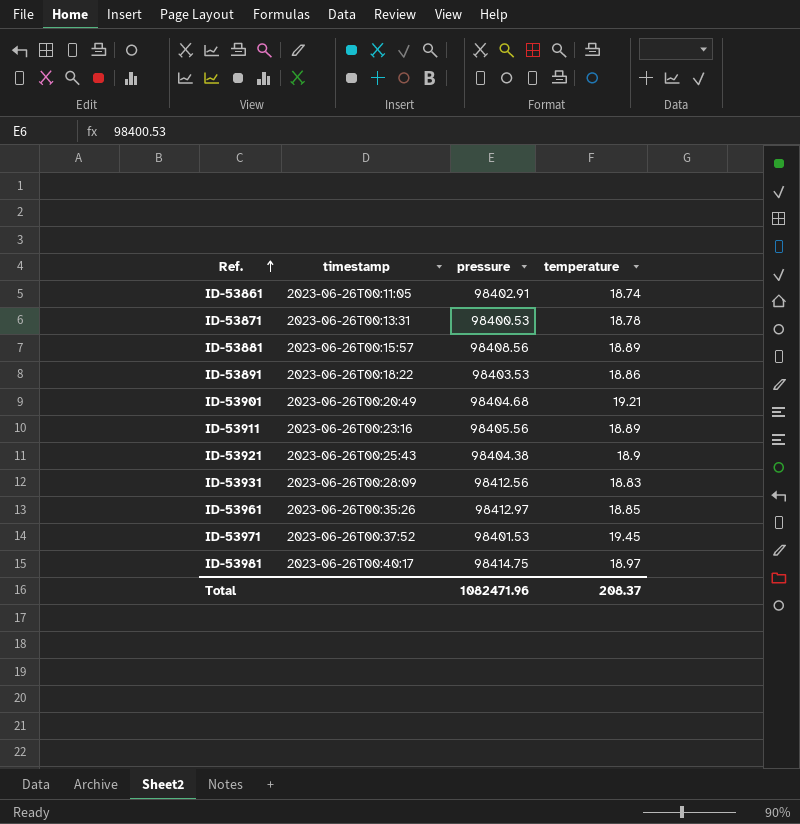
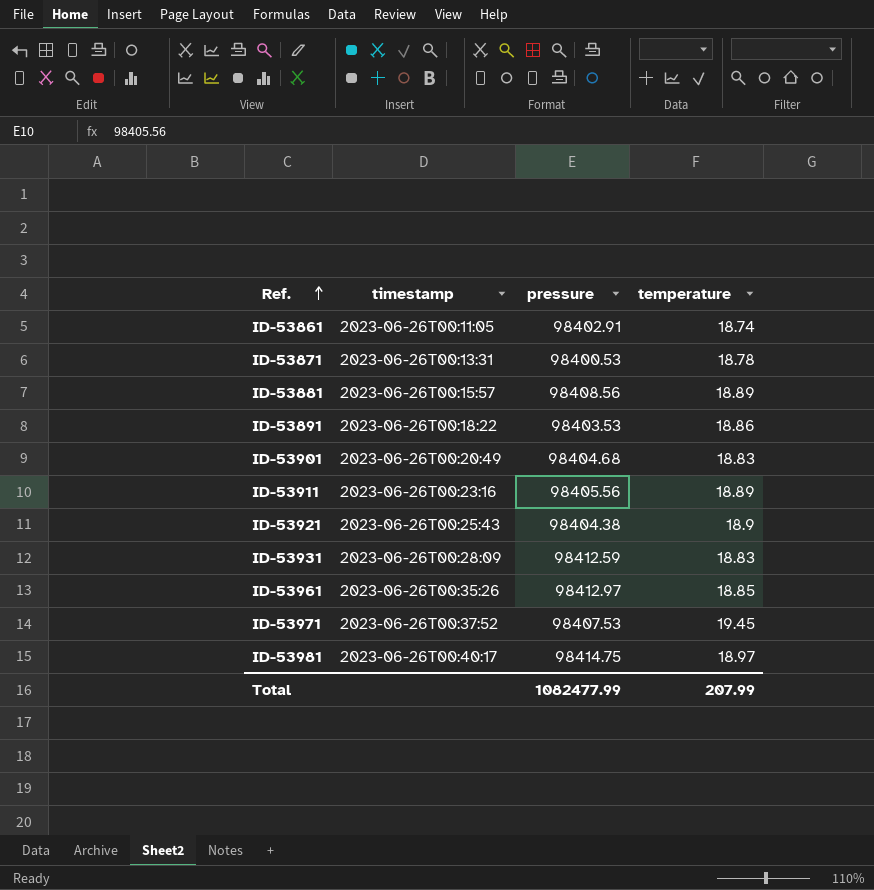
ID-53901 | temperature: 19.21 -> 18.83
ID-53931 | pressure: 98412.56 -> 98412.59
ID-53971 | pressure: 98401.53 -> 98407.53
Total | pressure: 1082471.96 -> 1082477.99
Total | temperature: 208.37 -> 207.99

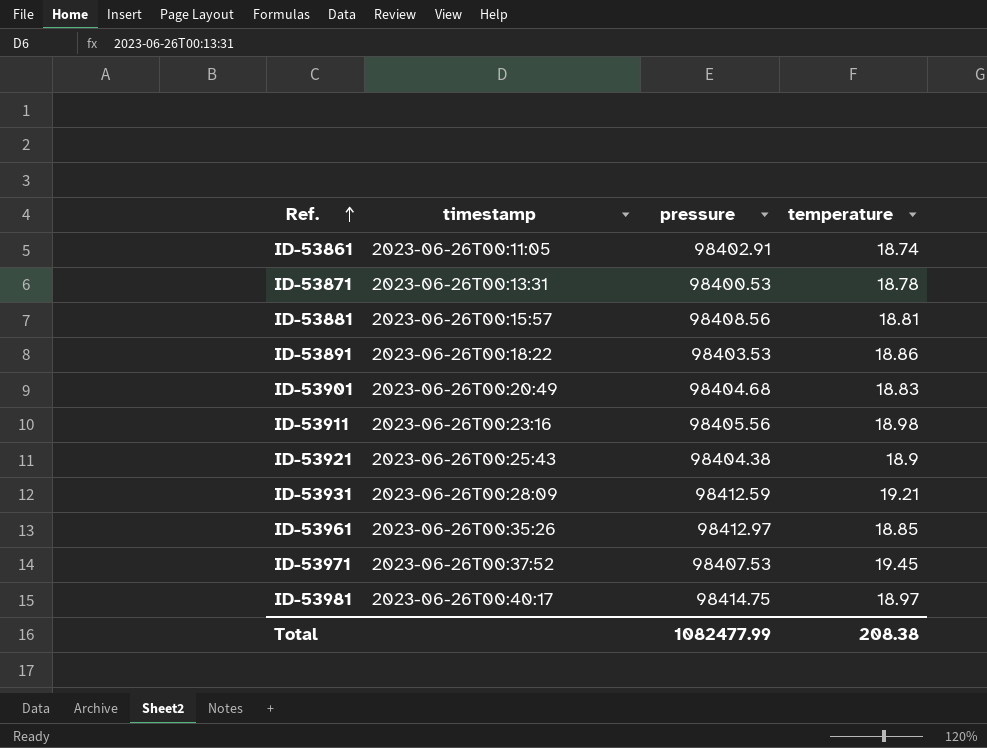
ID-53881 | temperature: 18.89 -> 18.81
ID-53911 | temperature: 18.89 -> 18.98
ID-53931 | temperature: 18.83 -> 19.21
Total | temperature: 207.99 -> 208.38

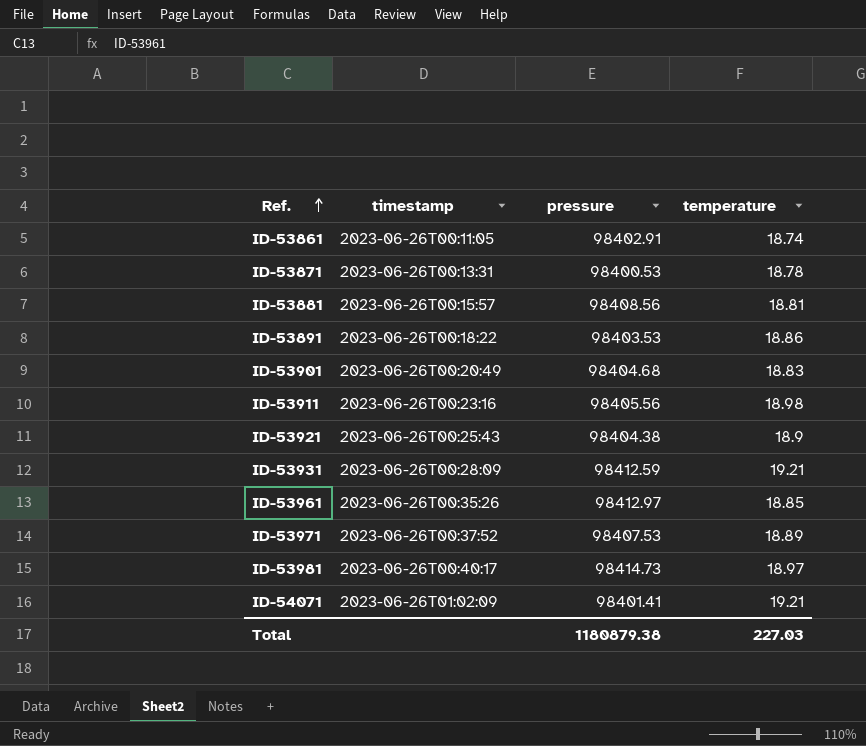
ID-53971 | temperature: 19.45 -> 18.89
ID-53981 | pressure: 98414.75 -> 98414.73
row ID-54071: none -> 2023-06-26T01:02:09 | 98401.41 | 19.21
Total | pressure: 1082477.99 -> 1180879.38
Total | temperature: 208.38 -> 227.03

